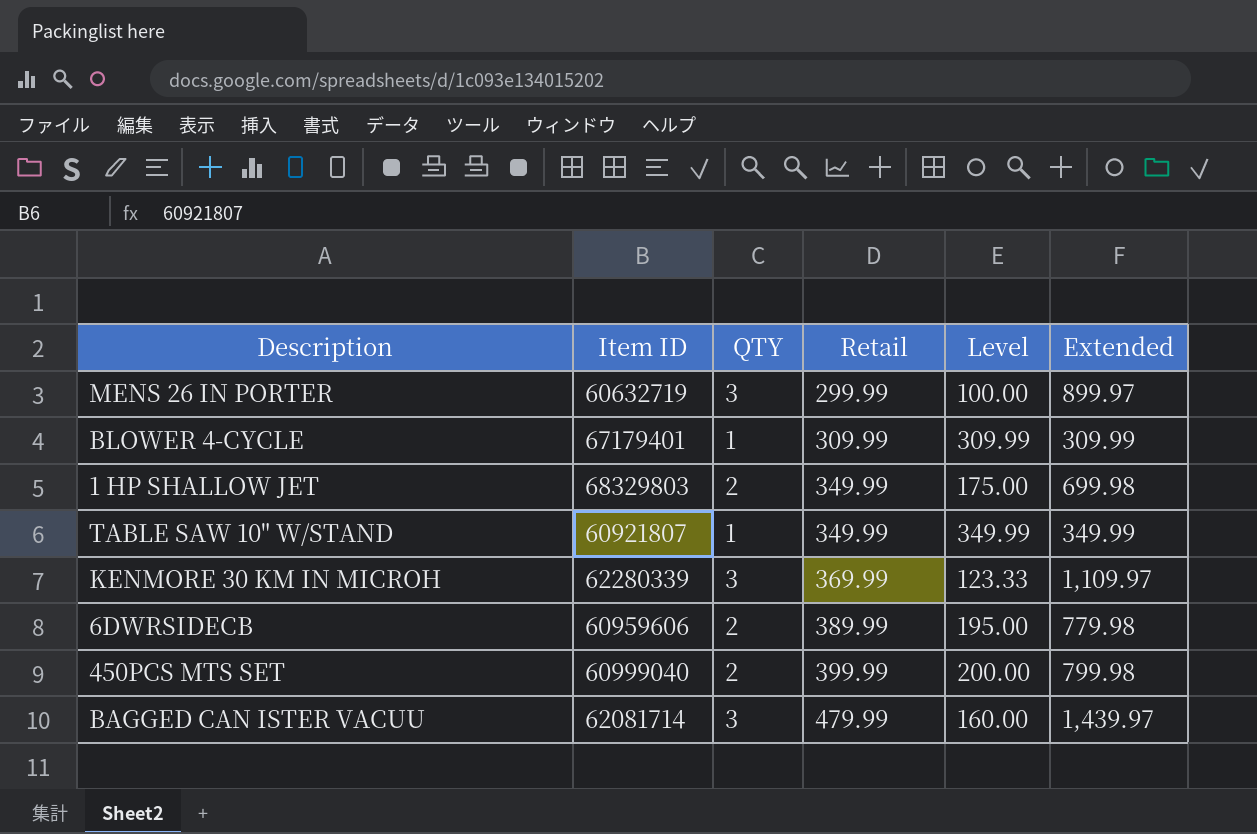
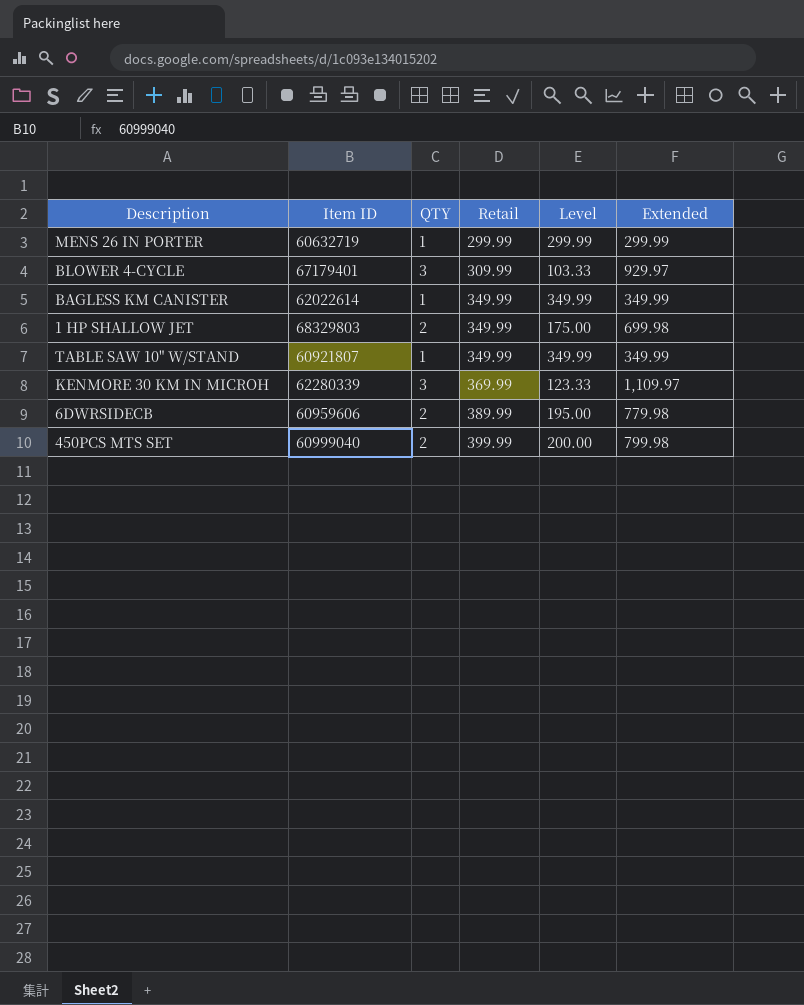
row BAGGED CAN ISTER VACUU: 62081714 | 3 | 479.99 | 160.00 | 1,439.97 -> none
MENS 26 IN PORTER | QTY: 3 -> 1
MENS 26 IN PORTER | Level: 100.00 -> 299.99
MENS 26 IN PORTER | Extended: 899.97 -> 299.99
BLOWER 4-CYCLE | QTY: 1 -> 3
BLOWER 4-CYCLE | Level: 309.99 -> 103.33
BLOWER 4-CYCLE | Extended: 309.99 -> 929.97
row BAGLESS KM CANISTER: none -> 62022614 | 1 | 349.99 | 349.99 | 349.99

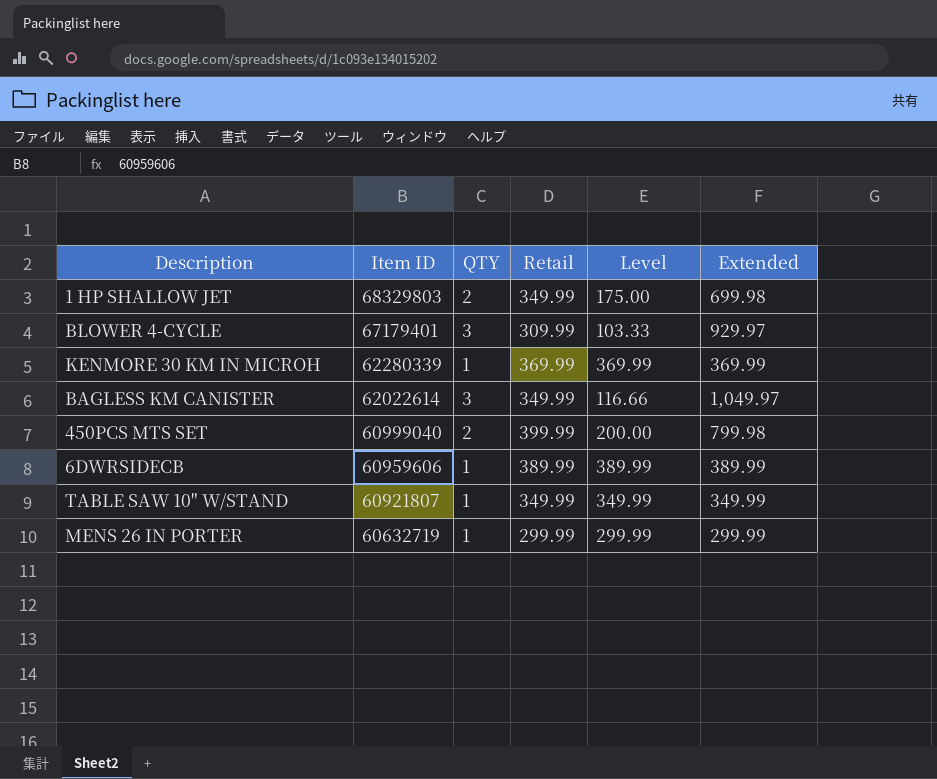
row order: Retail ascending -> Item ID descending
KENMORE 30 KM IN MICROH | QTY: 3 -> 1
KENMORE 30 KM IN MICROH | Level: 123.33 -> 369.99
KENMORE 30 KM IN MICROH | Extended: 1,109.97 -> 369.99
BAGLESS KM CANISTER | QTY: 1 -> 3
BAGLESS KM CANISTER | Level: 349.99 -> 116.66
BAGLESS KM CANISTER | Extended: 349.99 -> 1,049.97
6DWRSIDECB | QTY: 2 -> 1
6DWRSIDECB | Level: 195.00 -> 389.99
6DWRSIDECB | Extended: 779.98 -> 389.99

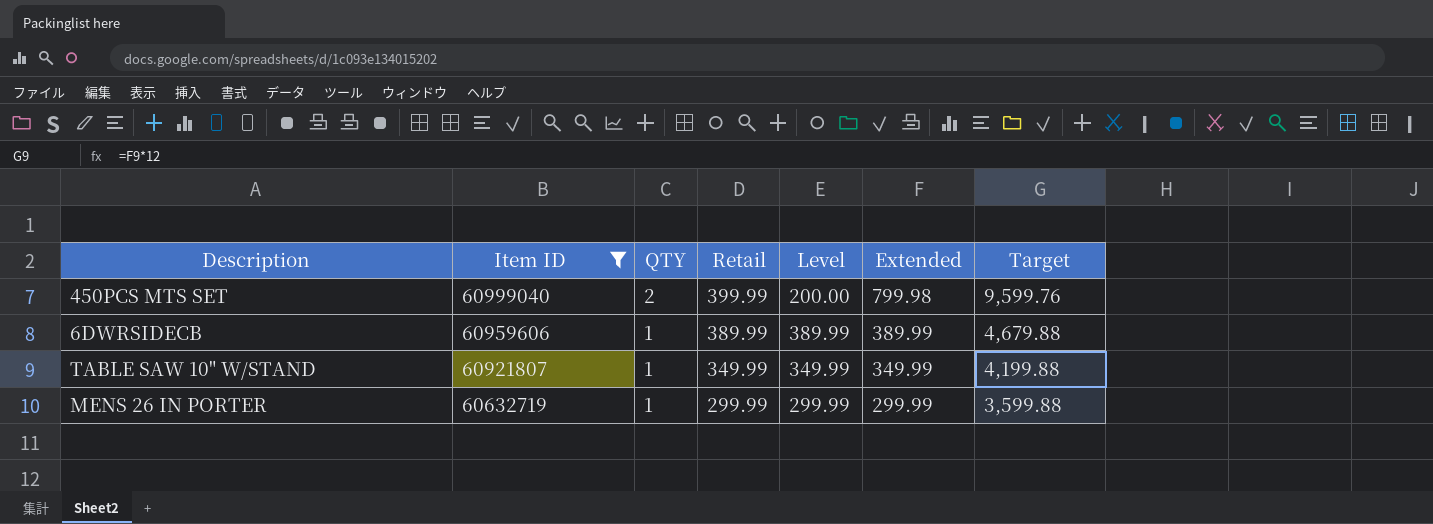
filter: none -> Item ID <= 60999040
column Target | formula: none -> [Extended] * 12

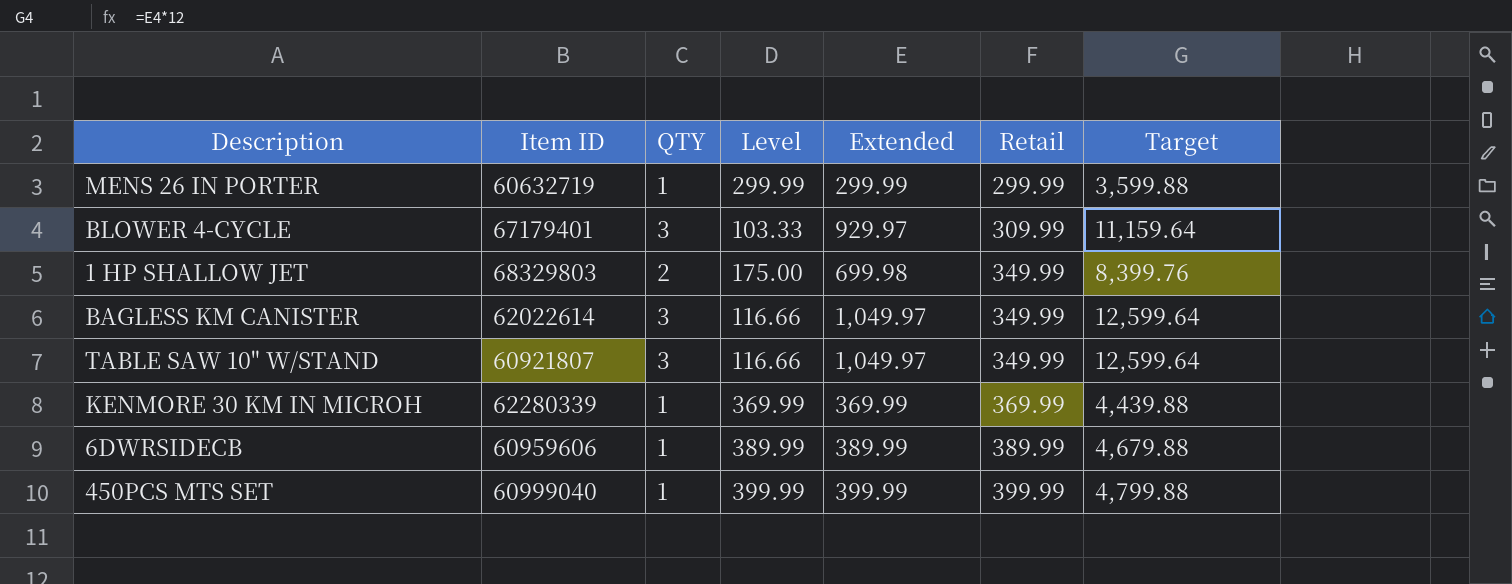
filter: Item ID <= 60999040 -> none
row order: Item ID descending -> Retail ascending
column Retail | position: 4 -> 6
TABLE SAW 10" W/STAND | QTY: 1 -> 3
TABLE SAW 10" W/STAND | Level: 349.99 -> 116.66
TABLE SAW 10" W/STAND | Extended: 349.99 -> 1,049.97
TABLE SAW 10" W/STAND | Target: 4,199.88 -> 12,599.64
450PCS MTS SET | QTY: 2 -> 1
450PCS MTS SET | Level: 200.00 -> 399.99
450PCS MTS SET | Extended: 799.98 -> 399.99
450PCS MTS SET | Target: 9,599.76 -> 4,799.88

